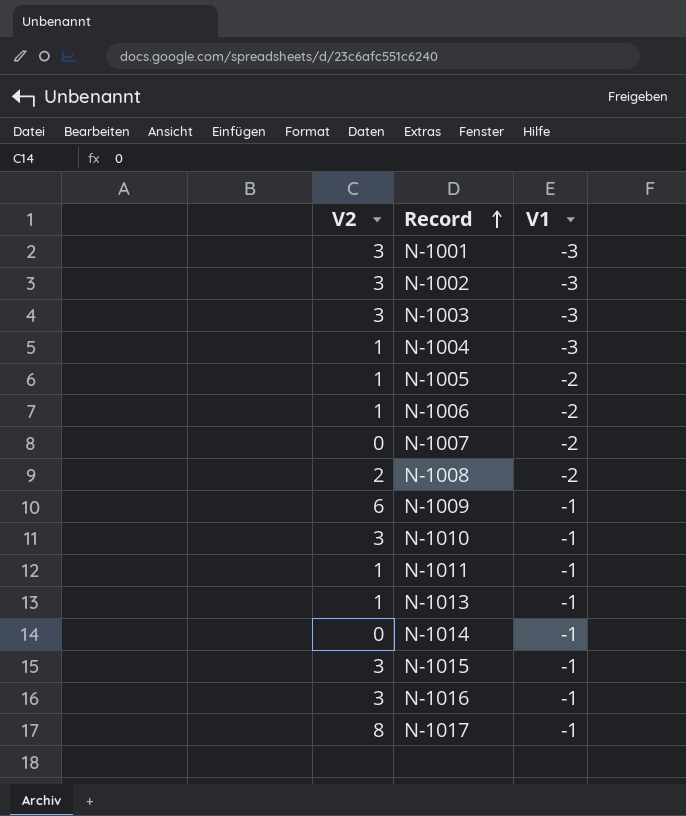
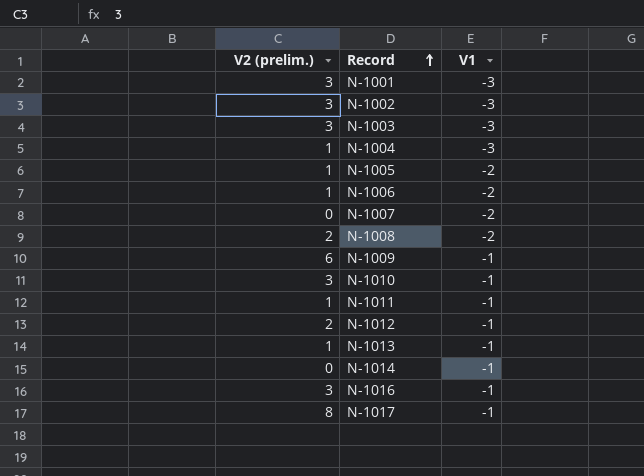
column name: V2 -> V2 (prelim.)
row N-1015: 3 | -1 -> none
row N-1012: none -> 2 | -1

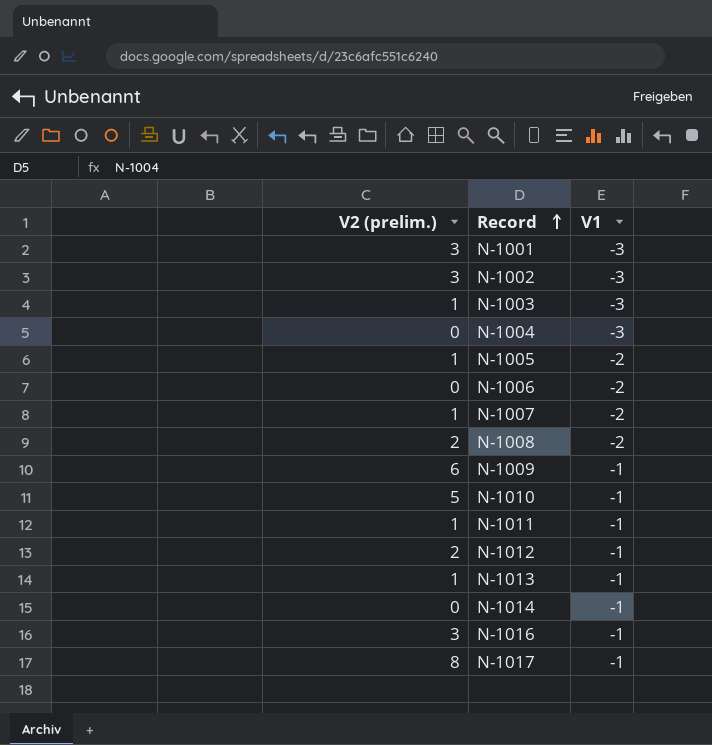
N-1003 | V2 (prelim.): 3 -> 1
N-1004 | V2 (prelim.): 1 -> 0
N-1006 | V2 (prelim.): 1 -> 0
N-1007 | V2 (prelim.): 0 -> 1
N-1010 | V2 (prelim.): 3 -> 5

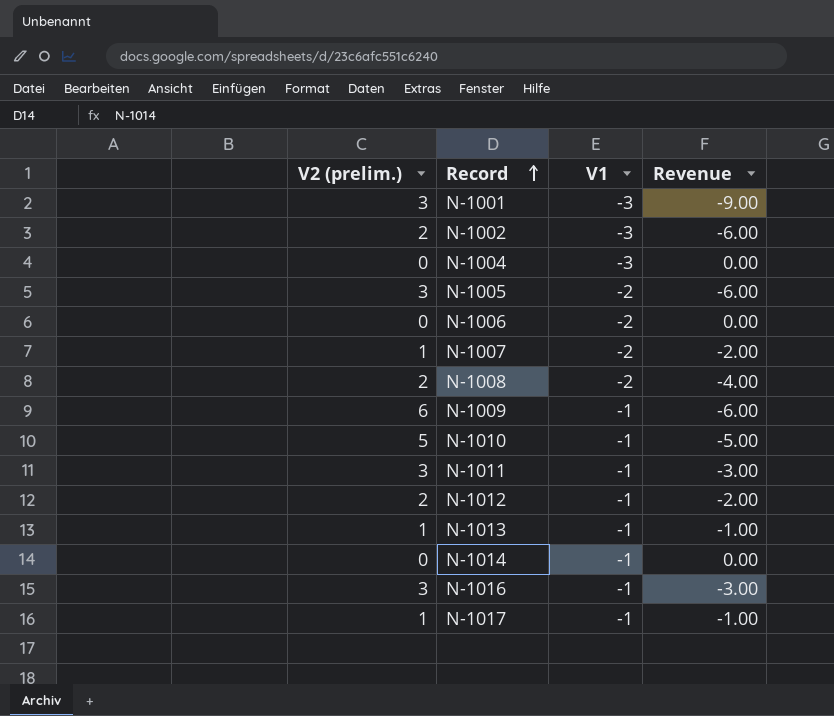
column Revenue | formula: none -> [V2 (prelim.)] * [V1]
row N-1003: 1 | -3 -> none
N-1002 | V2 (prelim.): 3 -> 2
N-1005 | V2 (prelim.): 1 -> 3
N-1011 | V2 (prelim.): 1 -> 3
N-1017 | V2 (prelim.): 8 -> 1

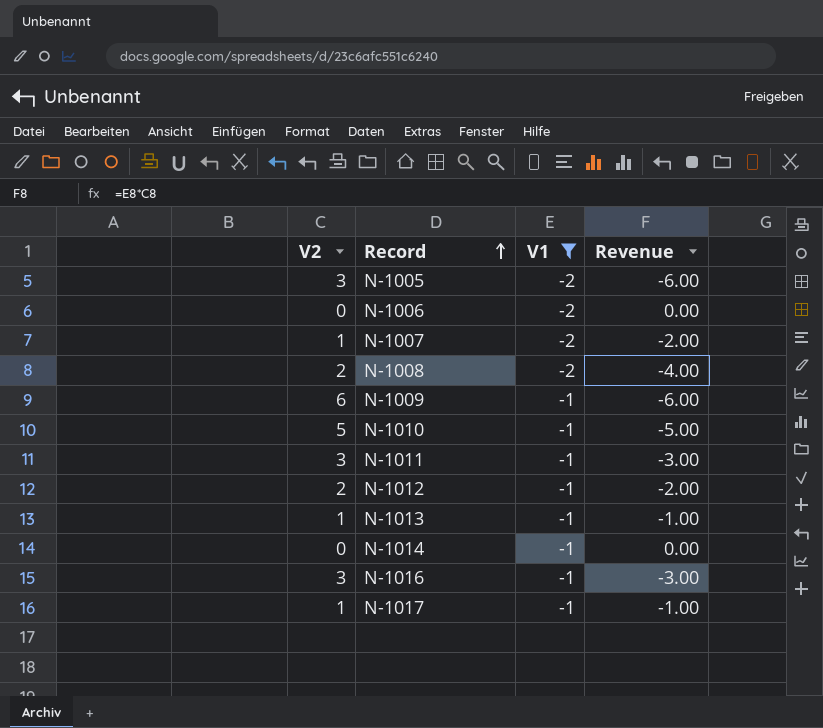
filter: none -> V1 != -3
column name: V2 (prelim.) -> V2

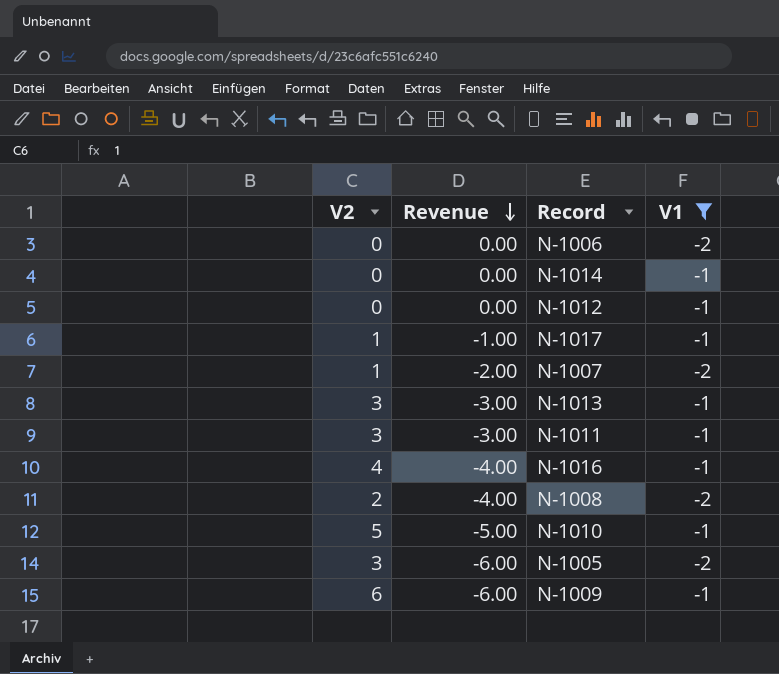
row order: Record ascending -> Revenue descending
column Revenue | position: 4 -> 2
N-1012 | V2: 2 -> 0
N-1012 | Revenue: -2.00 -> 0.00
N-1013 | V2: 1 -> 3
N-1013 | Revenue: -1.00 -> -3.00
N-1016 | V2: 3 -> 4
N-1016 | Revenue: -3.00 -> -4.00

